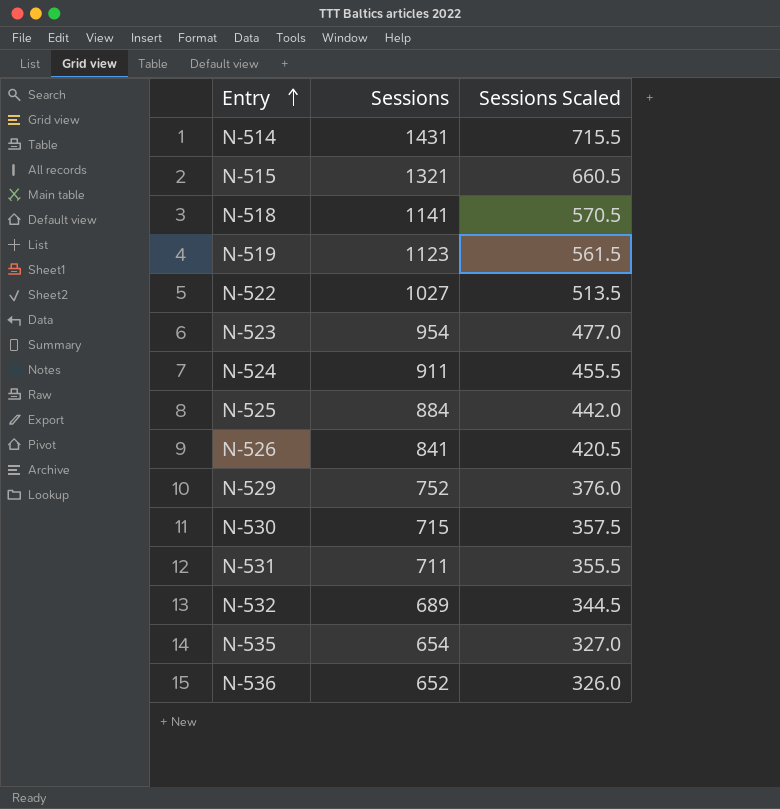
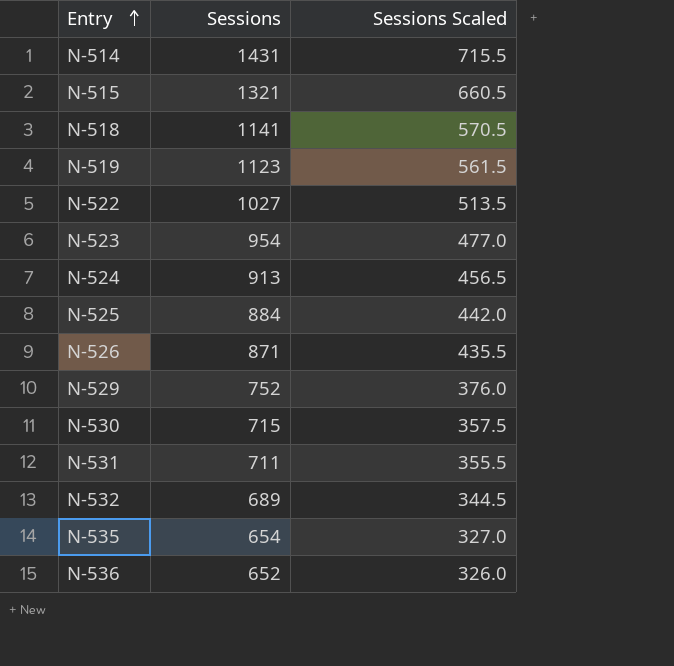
N-524 | Sessions: 911 -> 913
N-524 | Sessions Scaled: 455.5 -> 456.5
N-526 | Sessions: 841 -> 871
N-526 | Sessions Scaled: 420.5 -> 435.5

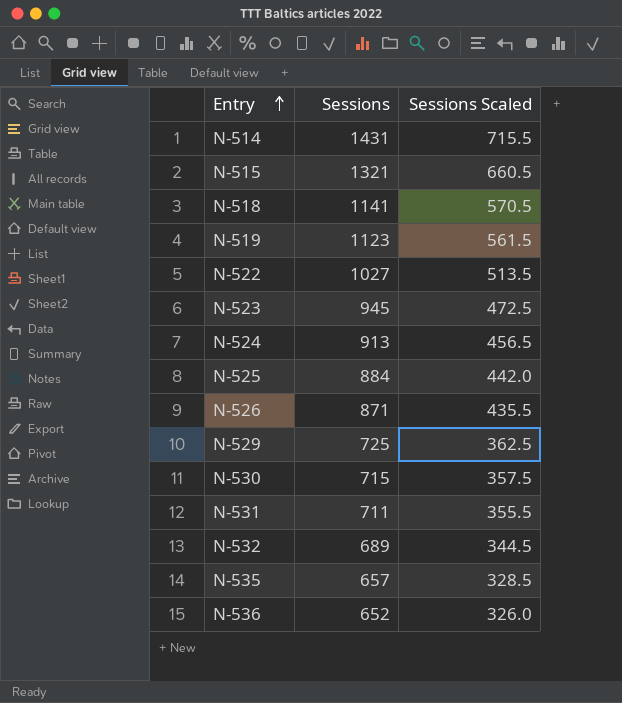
N-523 | Sessions: 954 -> 945
N-523 | Sessions Scaled: 477.0 -> 472.5
N-529 | Sessions: 752 -> 725
N-529 | Sessions Scaled: 376.0 -> 362.5
N-535 | Sessions: 654 -> 657
N-535 | Sessions Scaled: 327.0 -> 328.5

